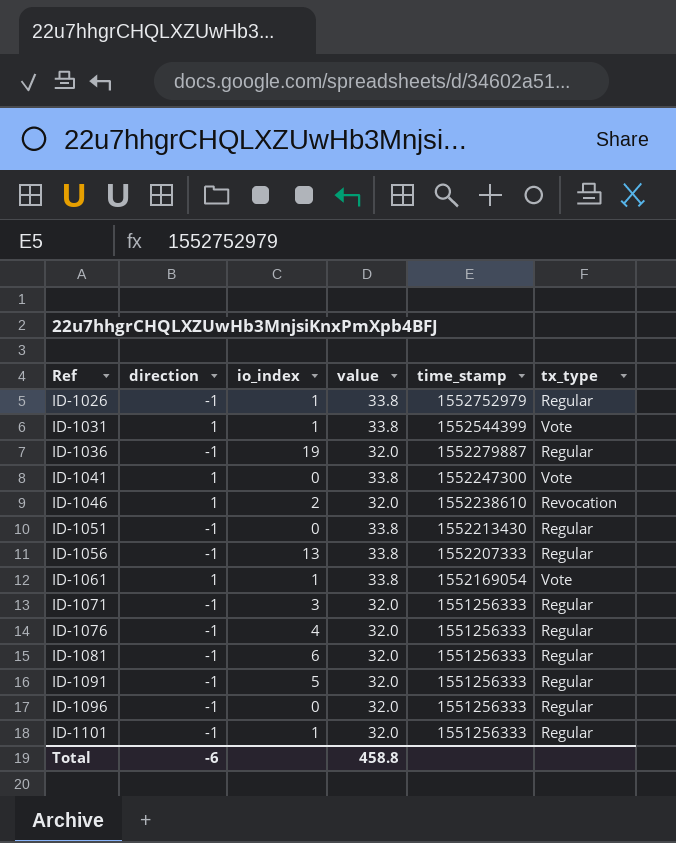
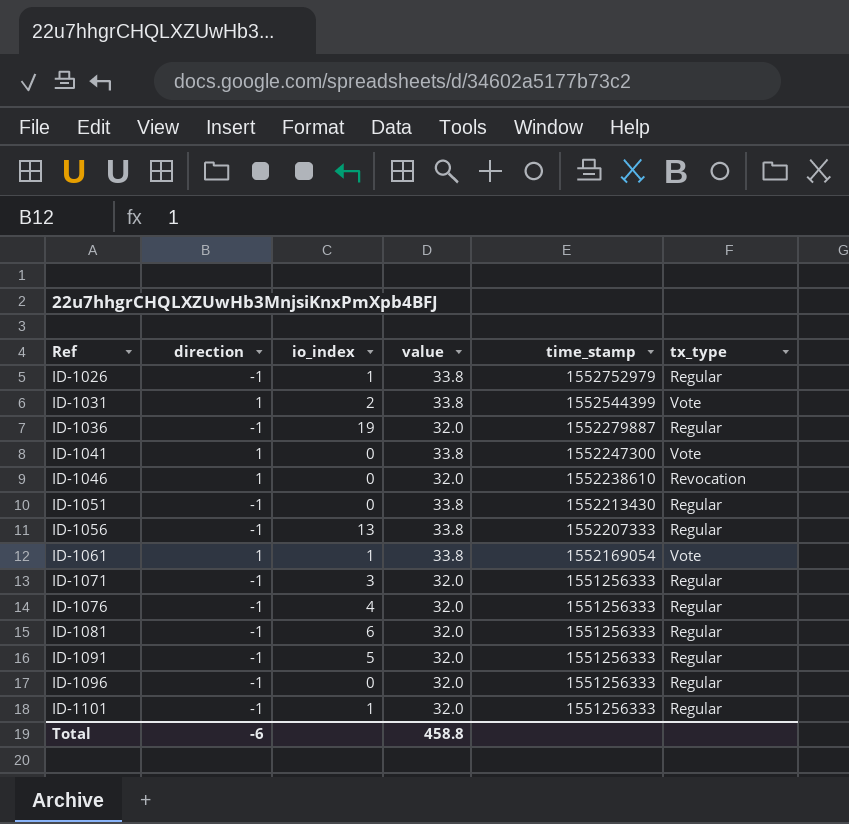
ID-1031 | io_index: 1 -> 2
ID-1046 | io_index: 2 -> 0

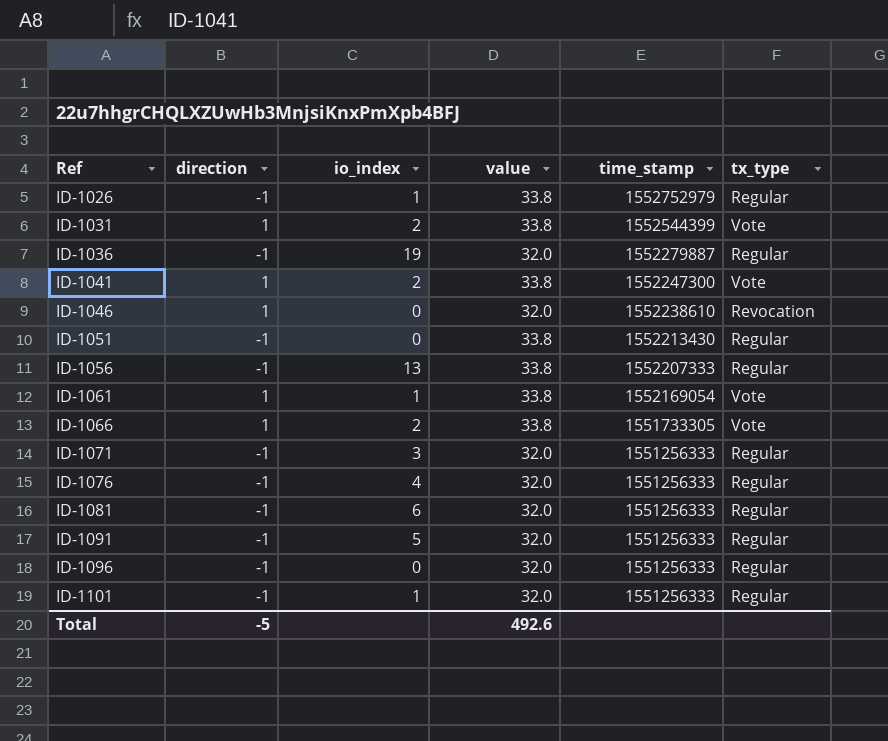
ID-1041 | io_index: 0 -> 2
row ID-1066: none -> 1 | 2 | 33.8 | 1551733305 | Vote
Total | direction: -6 -> -5
Total | value: 458.8 -> 492.6

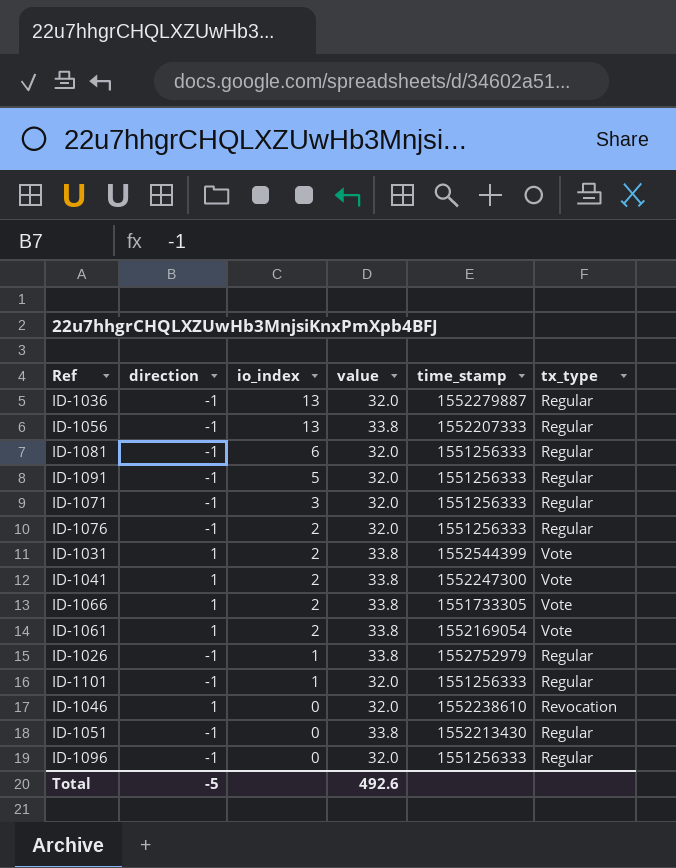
row order: Ref ascending -> io_index descending
ID-1036 | io_index: 19 -> 13
ID-1076 | io_index: 4 -> 2
ID-1061 | io_index: 1 -> 2

